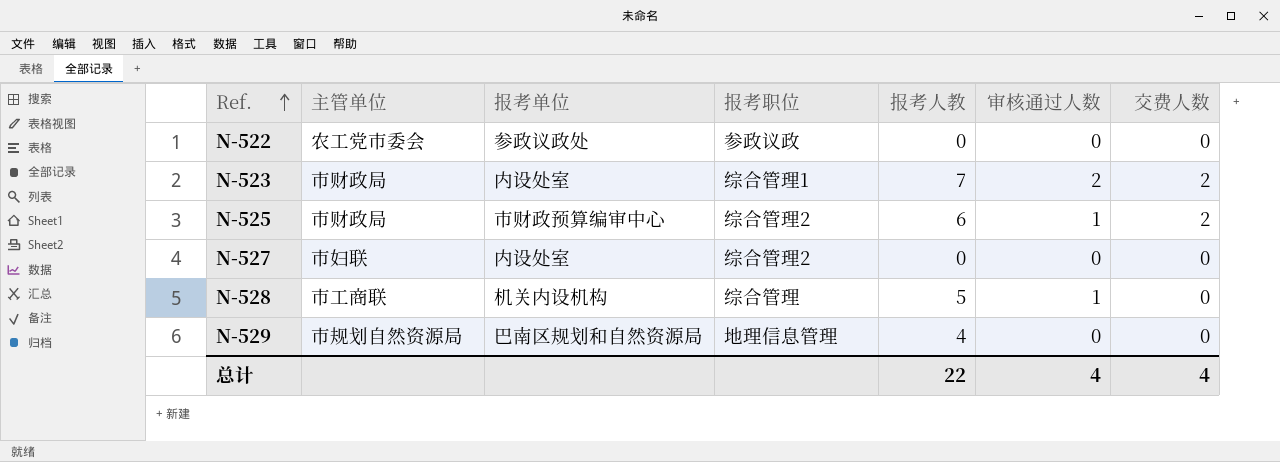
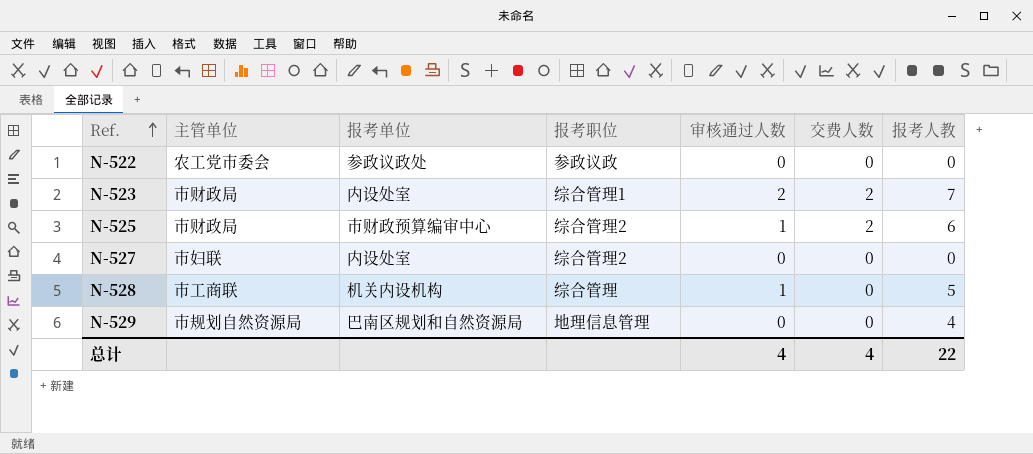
column 报考人教 | position: 5 -> 7

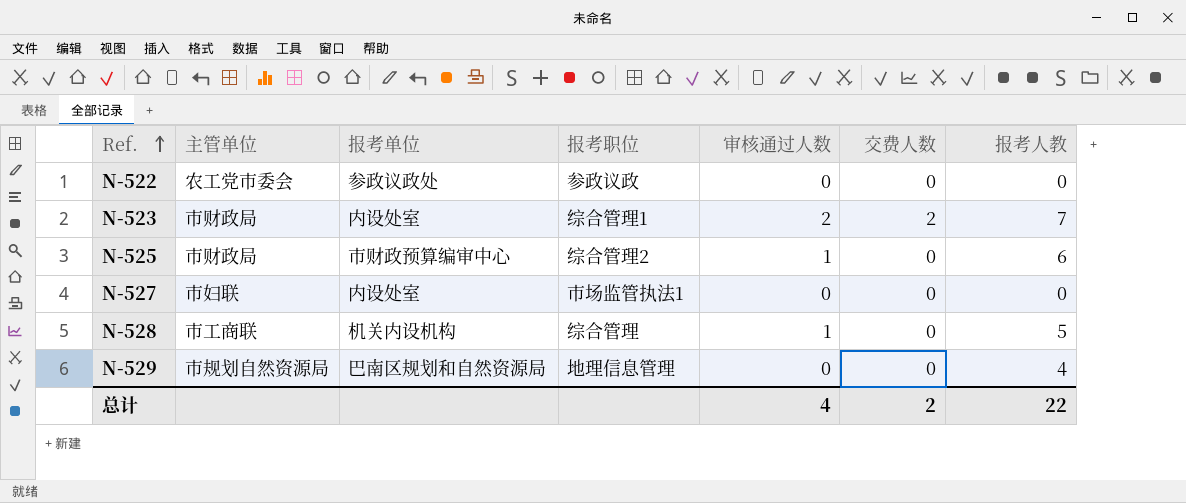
N-525 | 交费人数: 2 -> 0
N-527 | 报考职位: 综合管理2 -> 市场监管执法1
总计 | 交费人数: 4 -> 2

